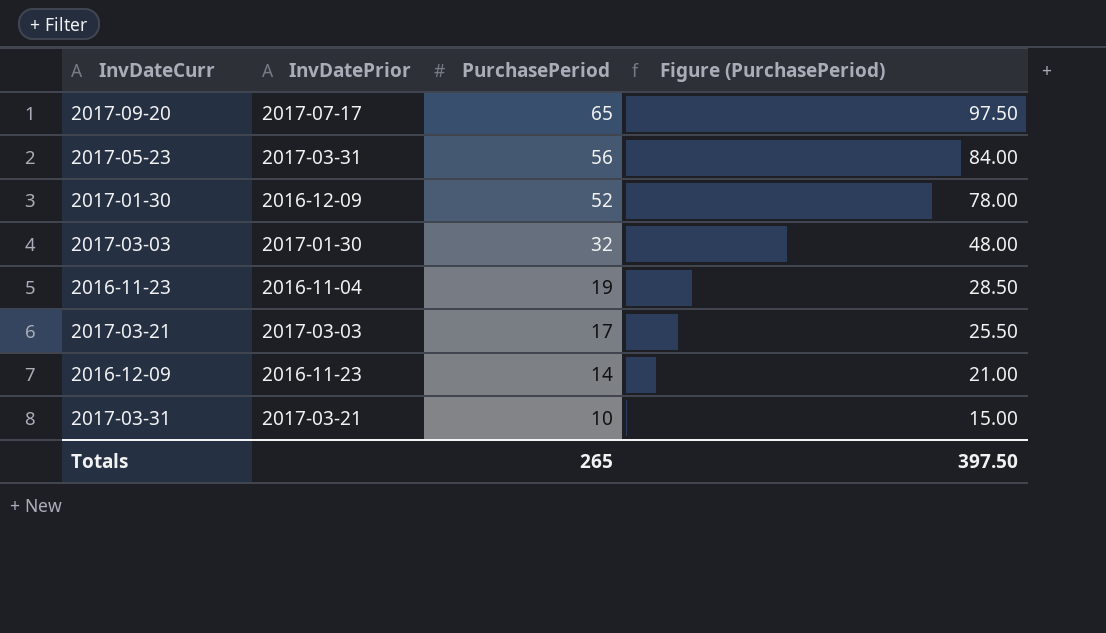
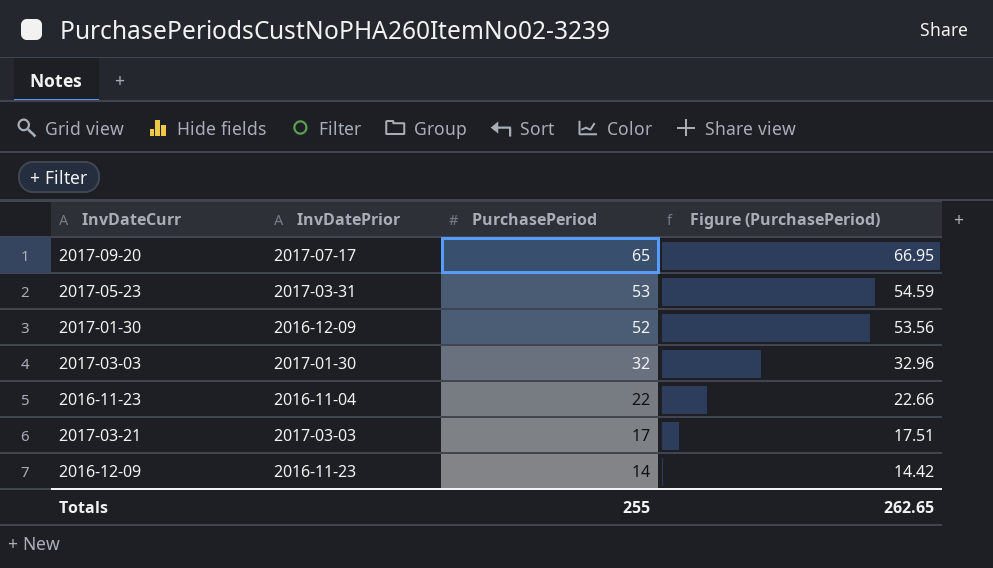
column Figure (PurchasePeriod) | formula: [PurchasePeriod] * 1.5 -> [PurchasePeriod] * 1.03
row 2017-03-31: 2017-03-21 | 10 | 15.00 -> none
2017-05-23 | PurchasePeriod: 56 -> 53
2016-11-23 | PurchasePeriod: 19 -> 22
Totals | PurchasePeriod: 265 -> 255
Totals | Figure (PurchasePeriod): 397.50 -> 262.65

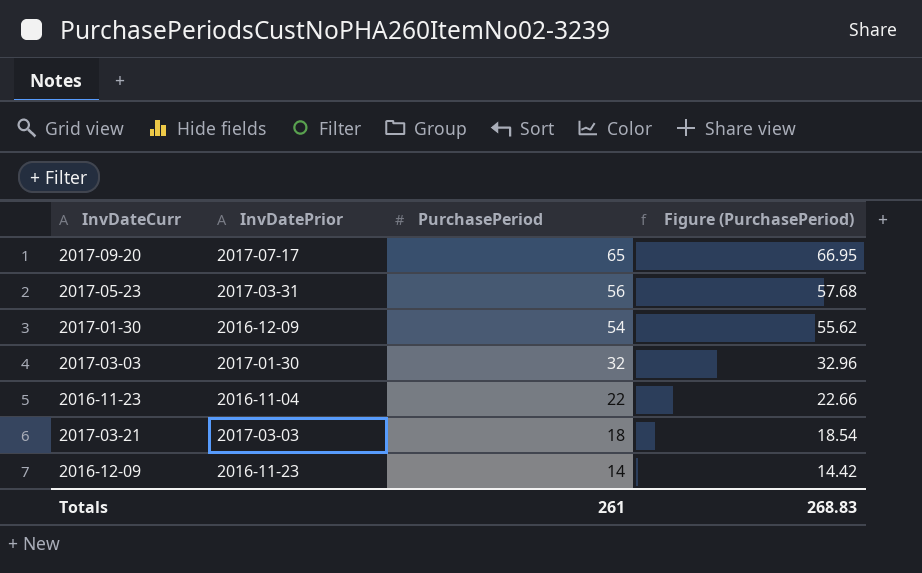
2017-05-23 | PurchasePeriod: 53 -> 56
2017-05-23 | Figure (PurchasePeriod): 54.59 -> 57.68
2017-01-30 | PurchasePeriod: 52 -> 54
2017-01-30 | Figure (PurchasePeriod): 53.56 -> 55.62
2017-03-21 | PurchasePeriod: 17 -> 18
2017-03-21 | Figure (PurchasePeriod): 17.51 -> 18.54
Totals | PurchasePeriod: 255 -> 261
Totals | Figure (PurchasePeriod): 262.65 -> 268.83

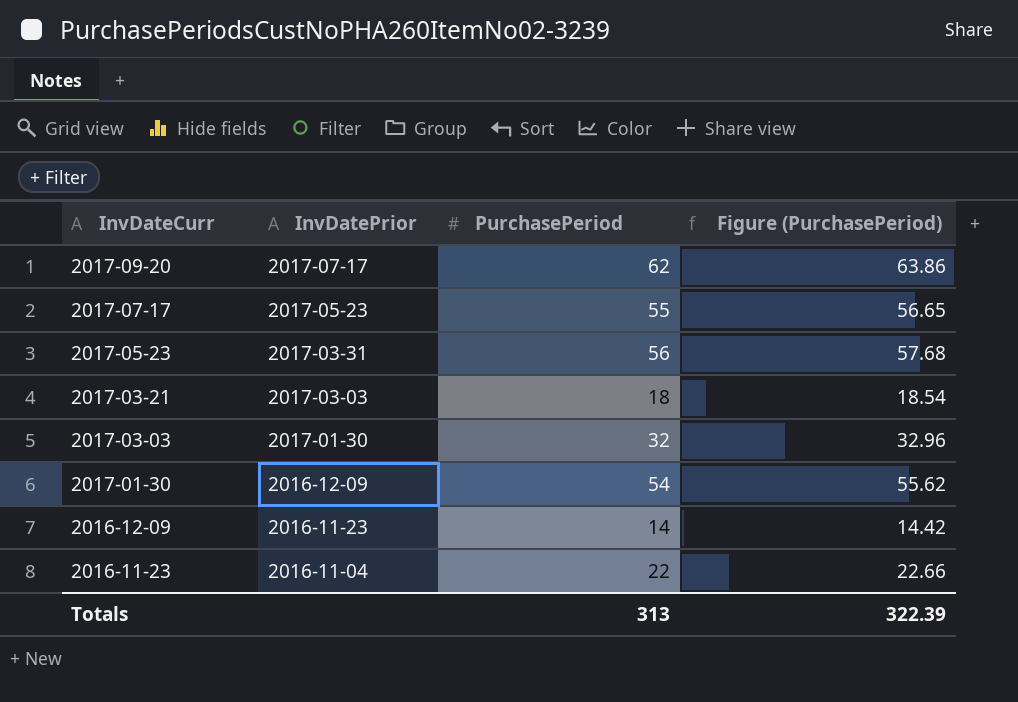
row order: PurchasePeriod descending -> InvDateCurr descending
2017-09-20 | PurchasePeriod: 65 -> 62
2017-09-20 | Figure (PurchasePeriod): 66.95 -> 63.86
row 2017-07-17: none -> 2017-05-23 | 55 | 56.65
Totals | PurchasePeriod: 261 -> 313
Totals | Figure (PurchasePeriod): 268.83 -> 322.39

